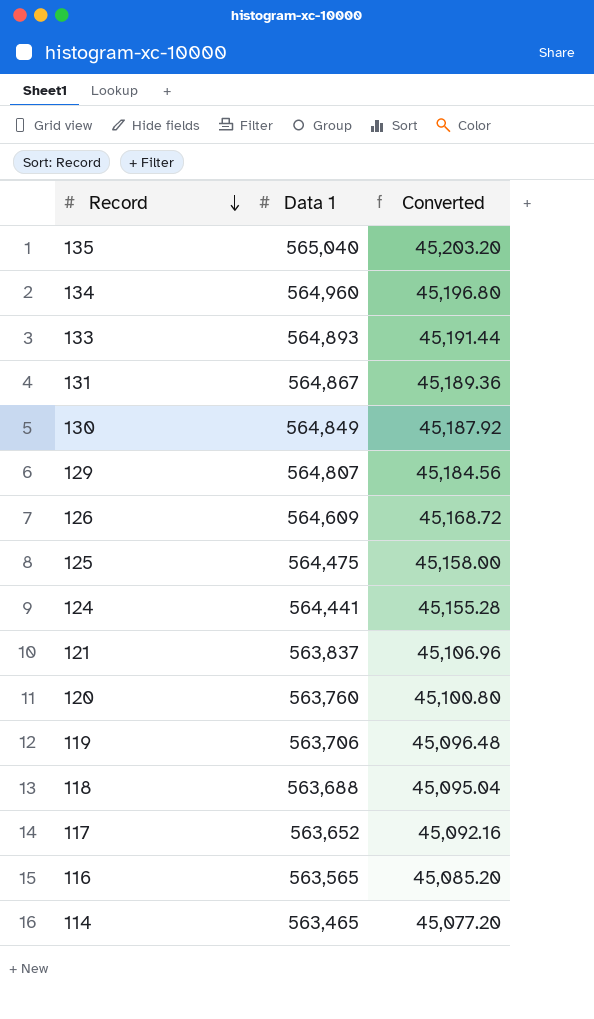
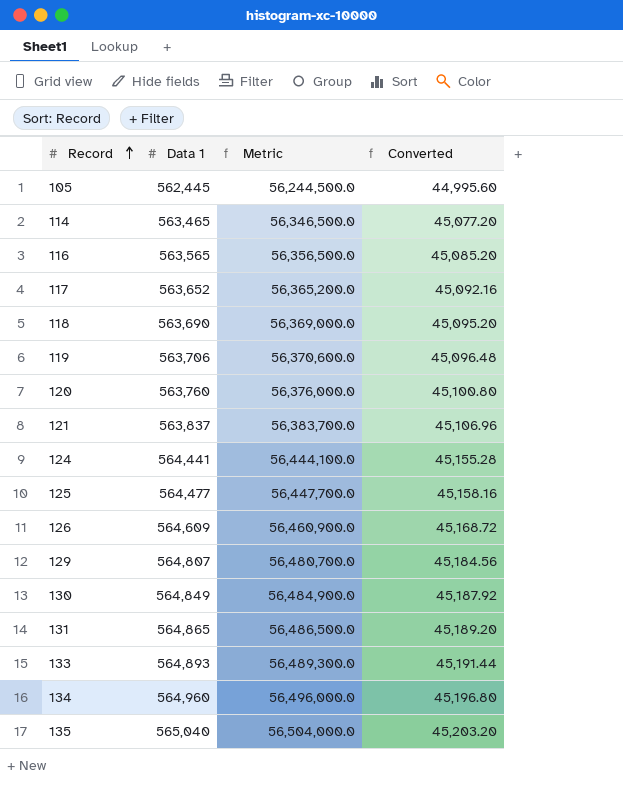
row order: Record descending -> Record ascending
column Metric | formula: none -> [Data 1] * 100
row 105: none -> 562,445 | 56,244,500.0 | 44,995.60
118 | Data 1: 563,688 -> 563,690
118 | Converted: 45,095.04 -> 45,095.20
125 | Data 1: 564,475 -> 564,477
125 | Converted: 45,158.00 -> 45,158.16
131 | Data 1: 564,867 -> 564,865
131 | Converted: 45,189.36 -> 45,189.20

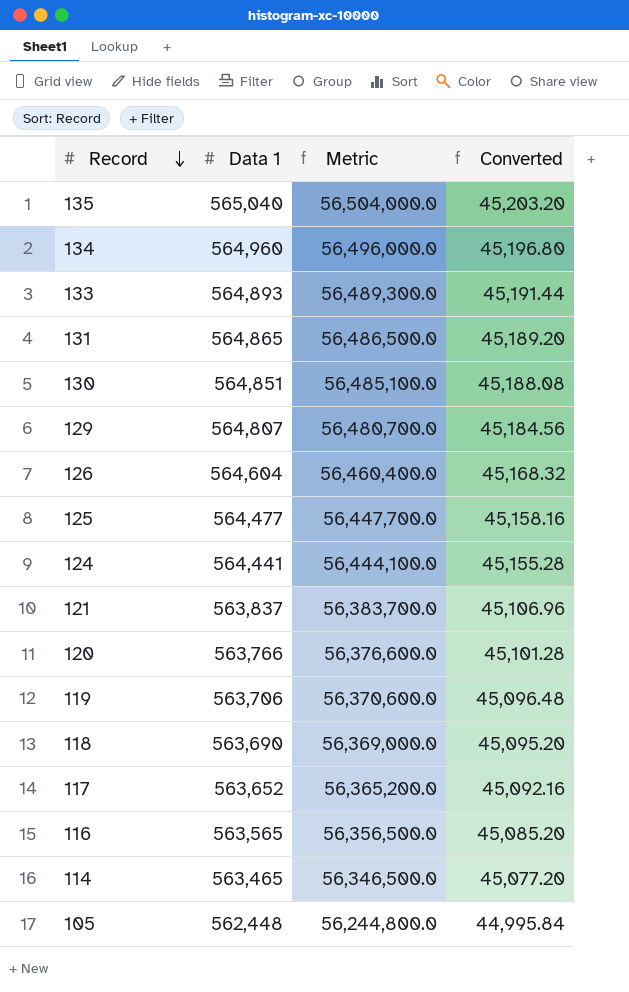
row order: Record ascending -> Record descending
130 | Data 1: 564,849 -> 564,851
130 | Metric: 56,484,900.0 -> 56,485,100.0
130 | Converted: 45,187.92 -> 45,188.08
126 | Data 1: 564,609 -> 564,604
126 | Metric: 56,460,900.0 -> 56,460,400.0
126 | Converted: 45,168.72 -> 45,168.32
120 | Data 1: 563,760 -> 563,766
120 | Metric: 56,376,000.0 -> 56,376,600.0
120 | Converted: 45,100.80 -> 45,101.28
105 | Data 1: 562,445 -> 562,448
105 | Metric: 56,244,500.0 -> 56,244,800.0
105 | Converted: 44,995.60 -> 44,995.84

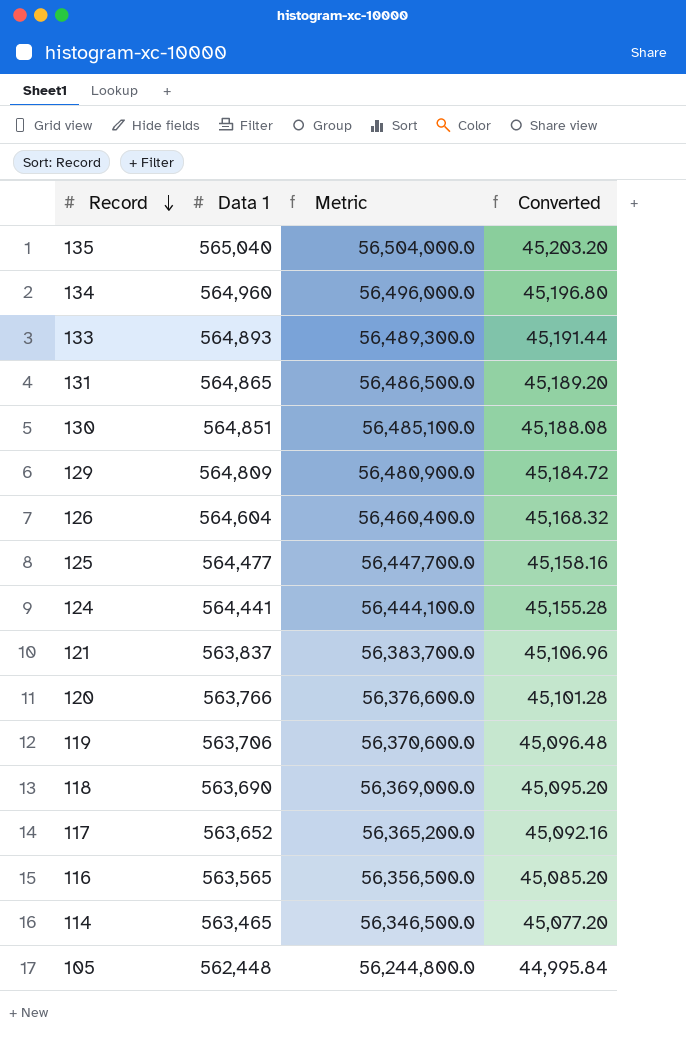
129 | Data 1: 564,807 -> 564,809
129 | Metric: 56,480,700.0 -> 56,480,900.0
129 | Converted: 45,184.56 -> 45,184.72

